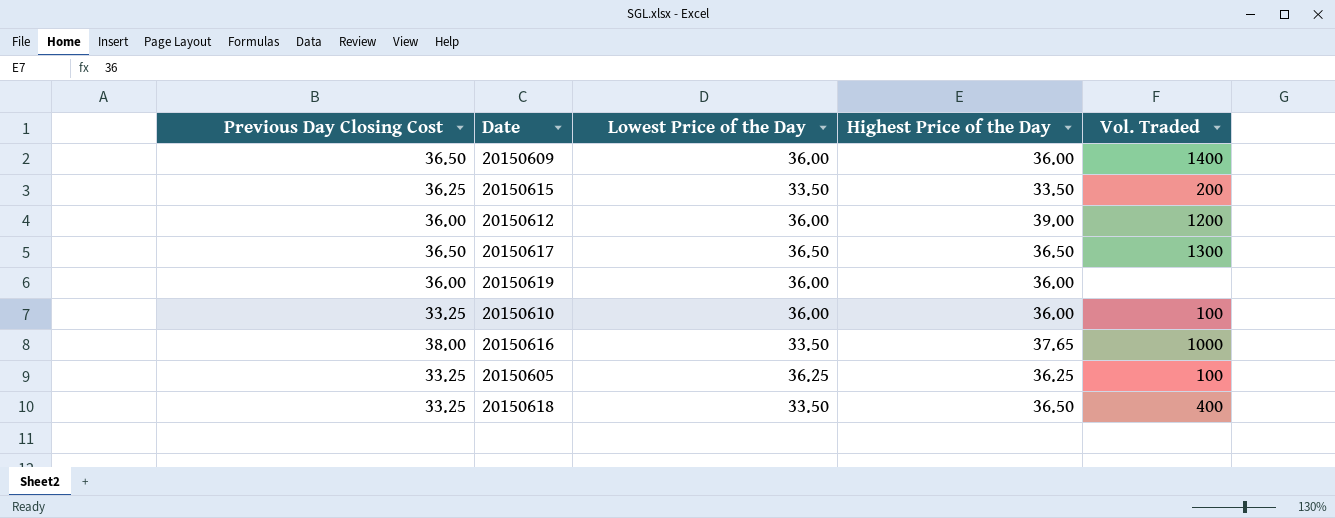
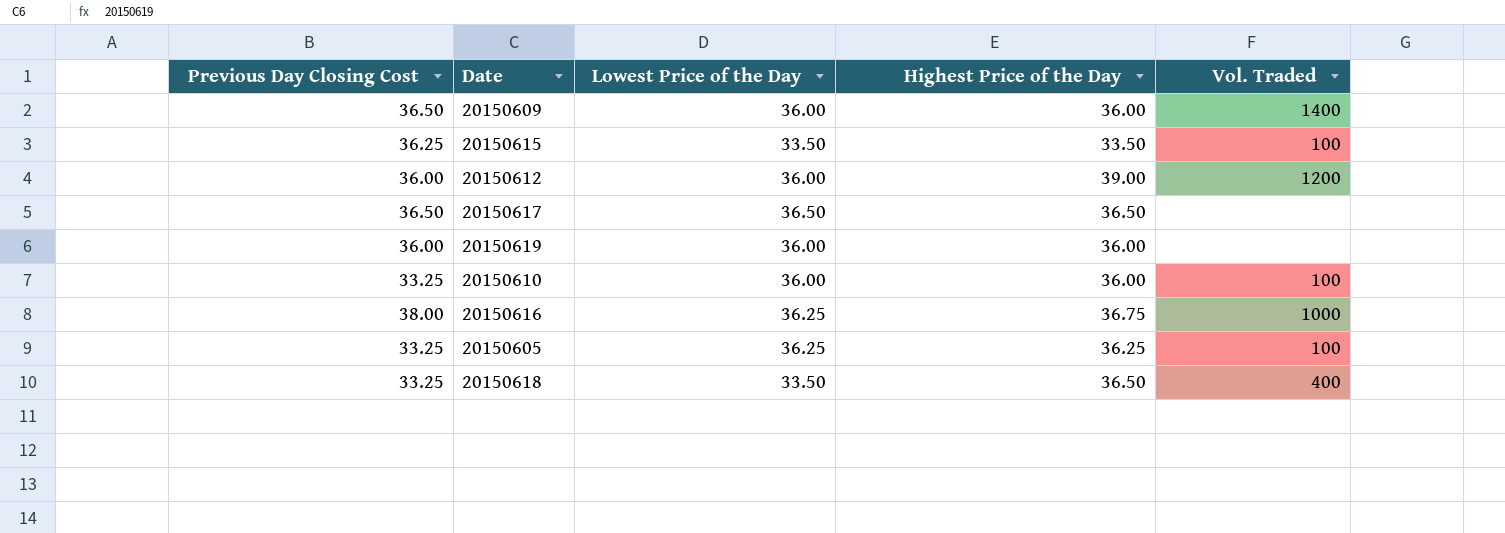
20150615 | Vol. Traded: 200 -> 100
20150617 | Vol. Traded: 1300 -> none
20150616 | Lowest Price of the Day: 33.50 -> 36.25
20150616 | Highest Price of the Day: 37.65 -> 36.75

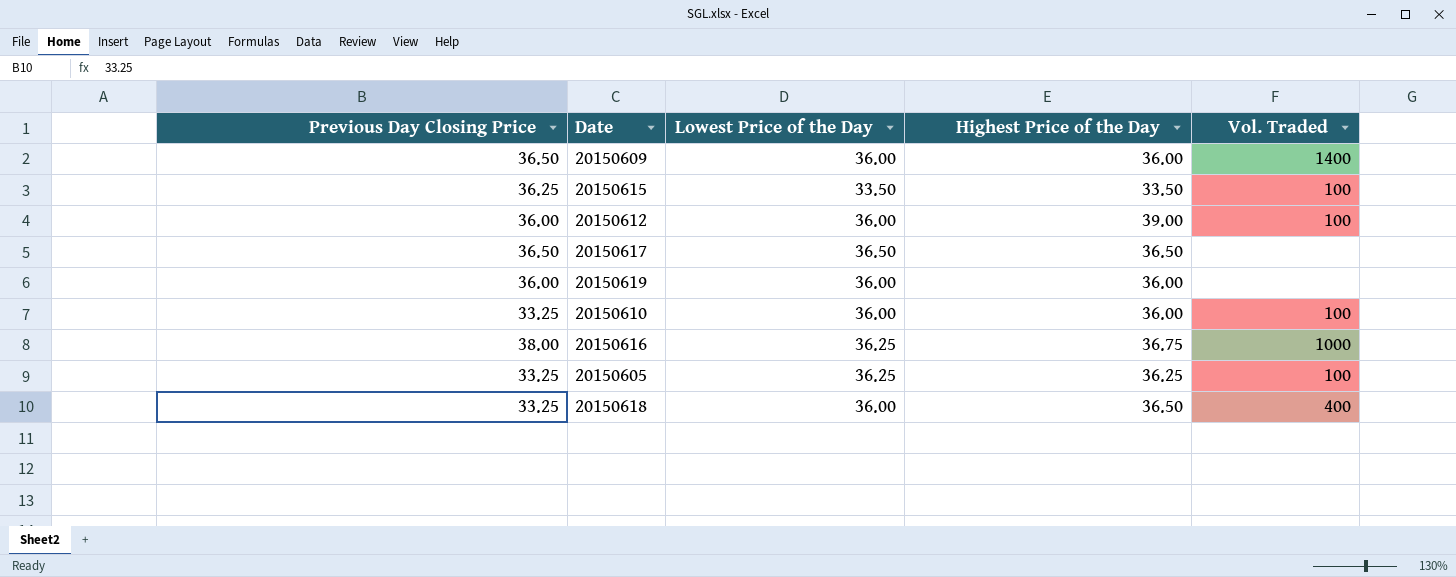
column name: Previous Day Closing Cost -> Previous Day Closing Price
20150612 | Vol. Traded: 1200 -> 100
20150618 | Lowest Price of the Day: 33.50 -> 36.00

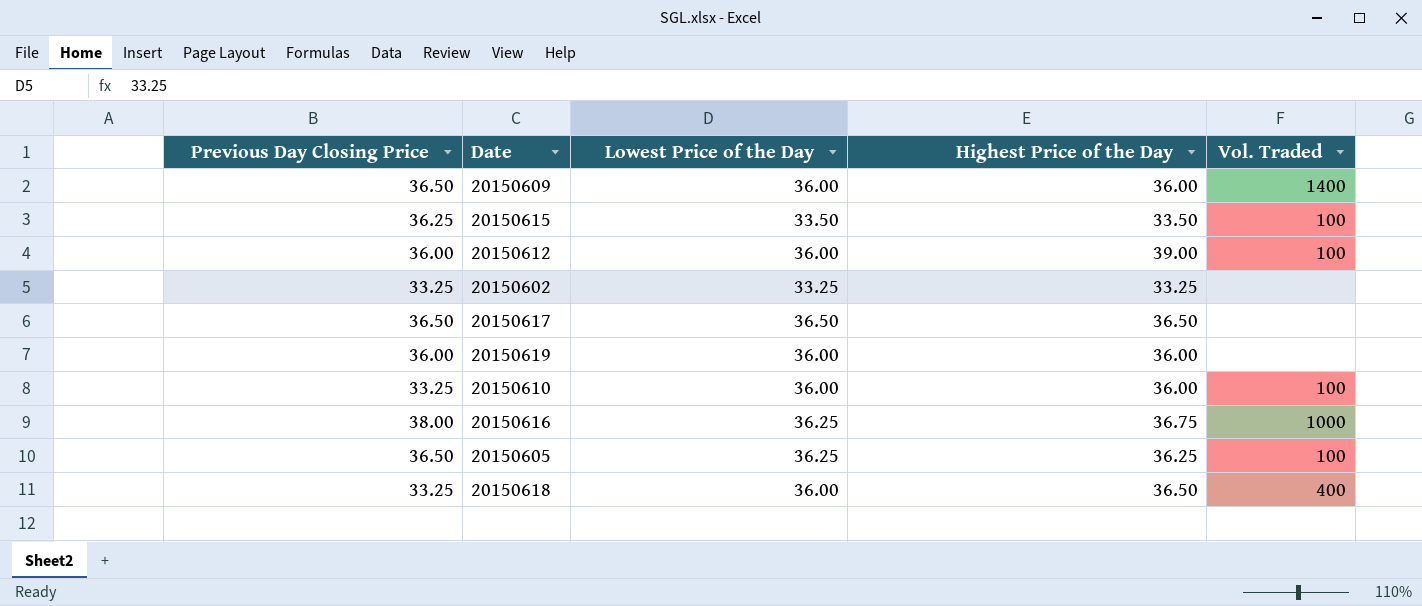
row 20150602: none -> 33.25 | 33.25 | 33.25 | none
20150605 | Previous Day Closing Price: 33.25 -> 36.50

